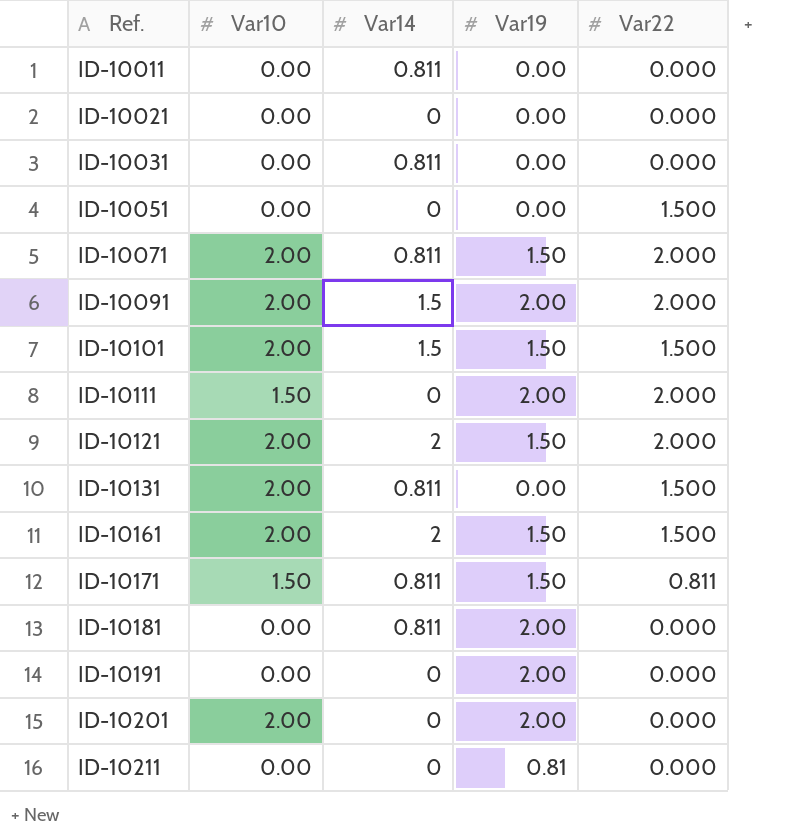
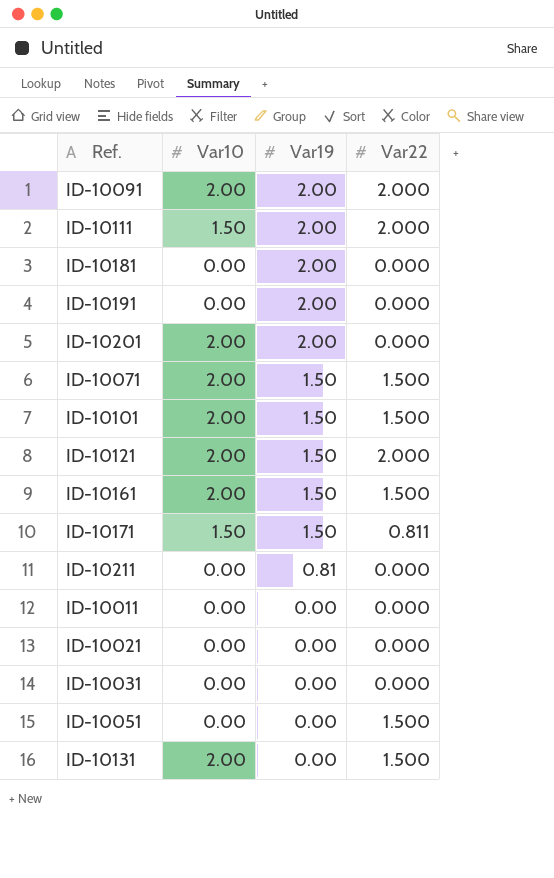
row order: Ref. ascending -> Var19 descending
column Var14 | position: 3 -> none
ID-10071 | Var22: 2.000 -> 1.500

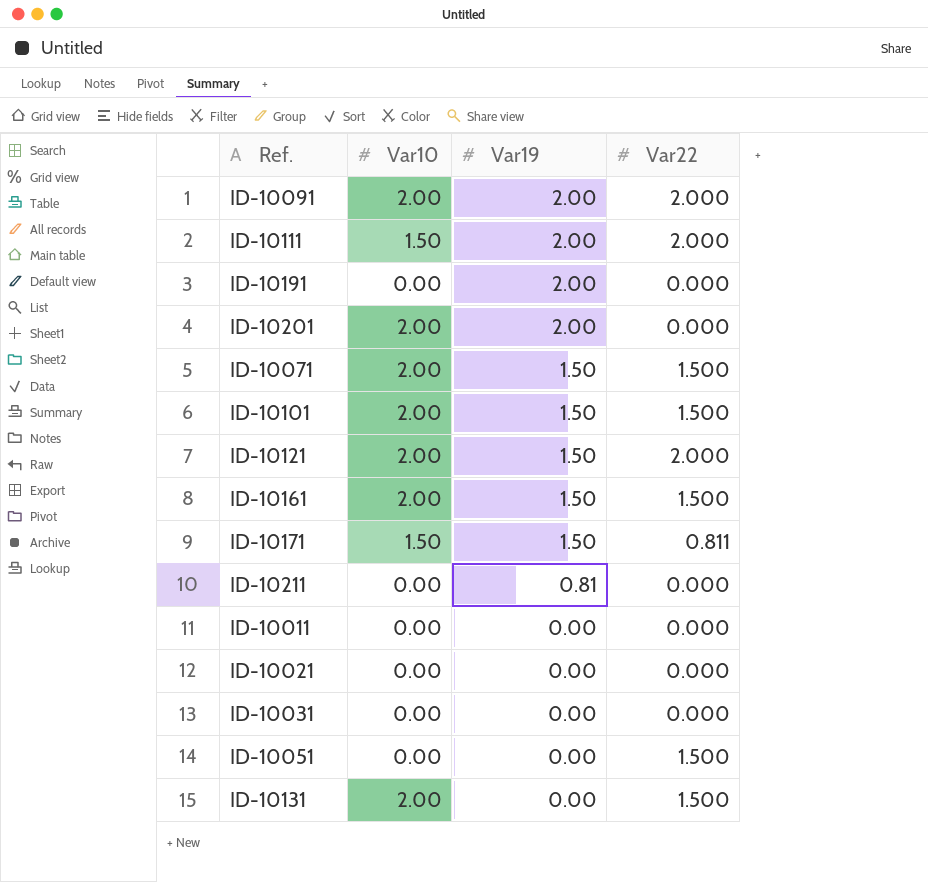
row ID-10181: 0.00 | 2.00 | 0.000 -> none

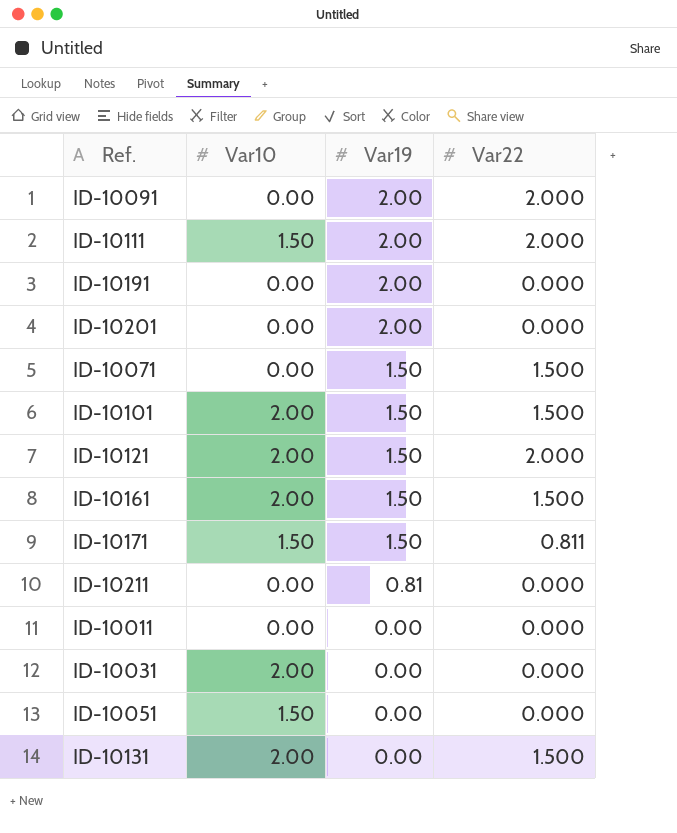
row ID-10021: 0.00 | 0.00 | 0.000 -> none
ID-10091 | Var10: 2.00 -> 0.00
ID-10201 | Var10: 2.00 -> 0.00
ID-10071 | Var10: 2.00 -> 0.00
ID-10031 | Var10: 0.00 -> 2.00
ID-10051 | Var10: 0.00 -> 1.50
ID-10051 | Var22: 1.500 -> 0.000

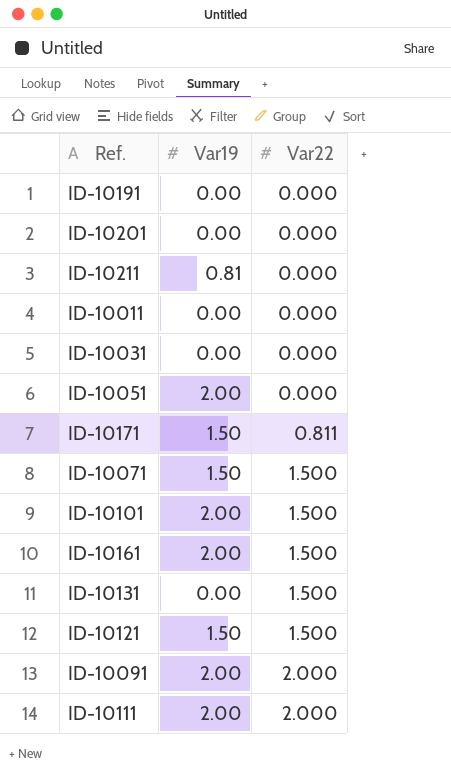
row order: Var19 descending -> Var22 ascending
column Var10 | position: 2 -> none
ID-10191 | Var19: 2.00 -> 0.00
ID-10201 | Var19: 2.00 -> 0.00
ID-10051 | Var19: 0.00 -> 2.00
ID-10101 | Var19: 1.50 -> 2.00
ID-10161 | Var19: 1.50 -> 2.00
ID-10121 | Var22: 2.000 -> 1.500

